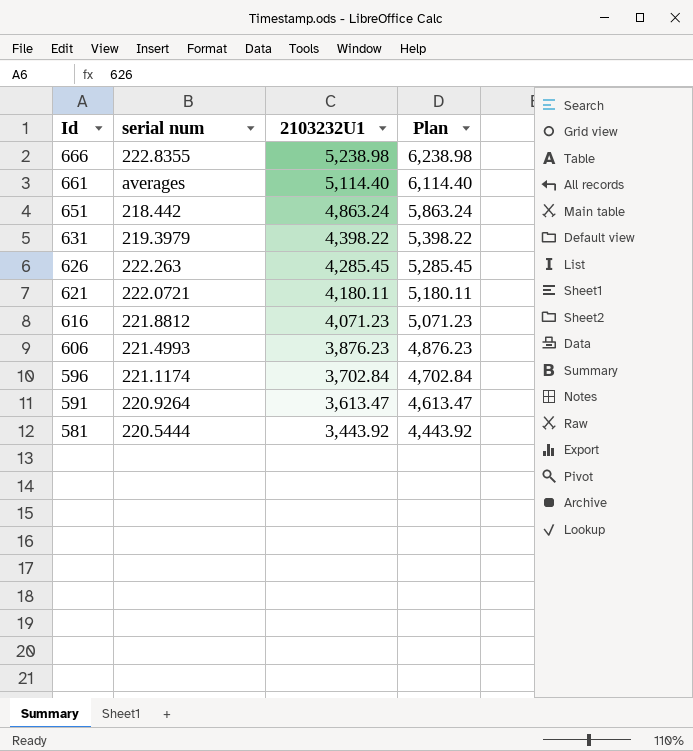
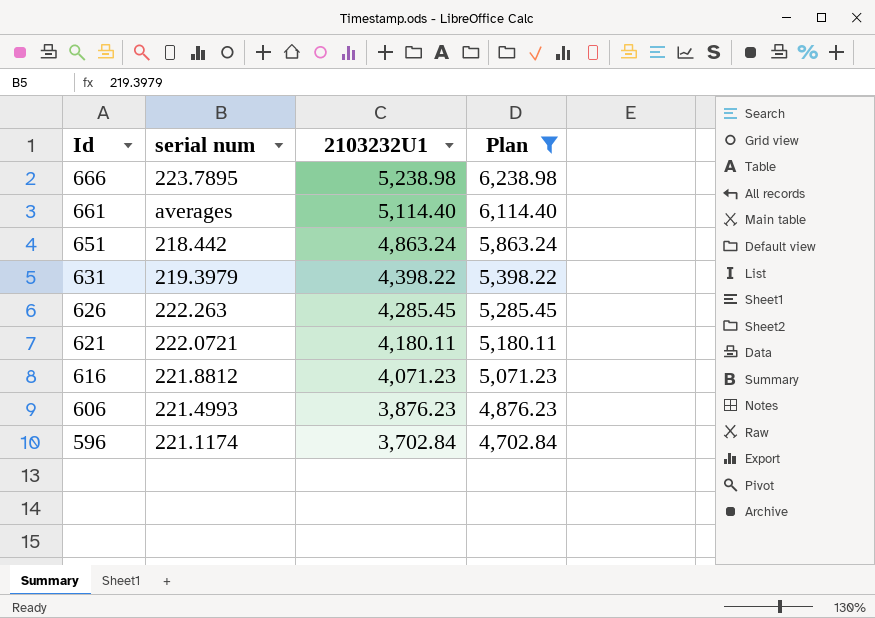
filter: none -> Plan >= 4,702.84
666 | serial num: 222.8355 -> 223.7895

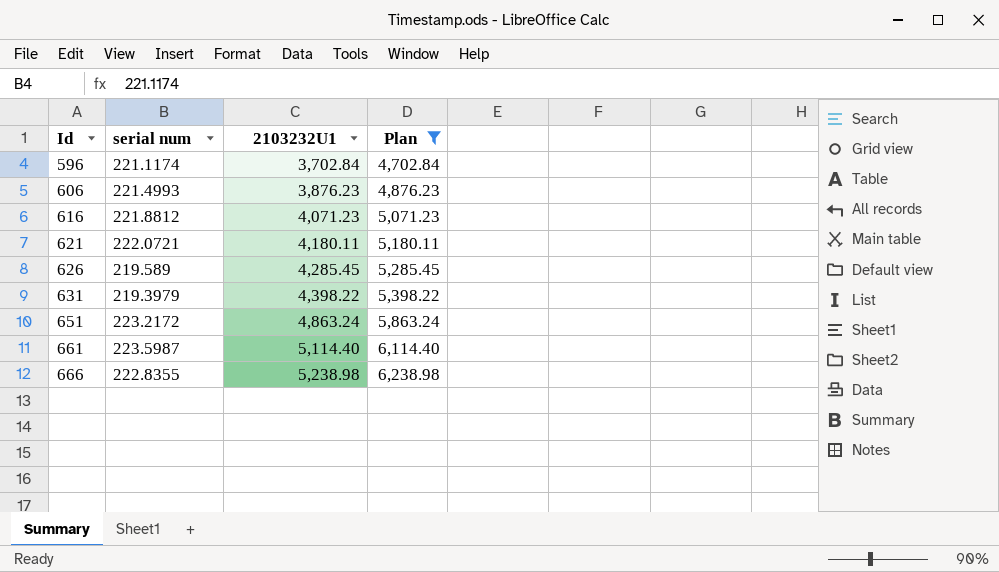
row order: Id descending -> Id ascending
626 | serial num: 222.263 -> 219.589
651 | serial num: 218.442 -> 223.2172
661 | serial num: averages -> 223.5987
666 | serial num: 223.7895 -> 222.8355

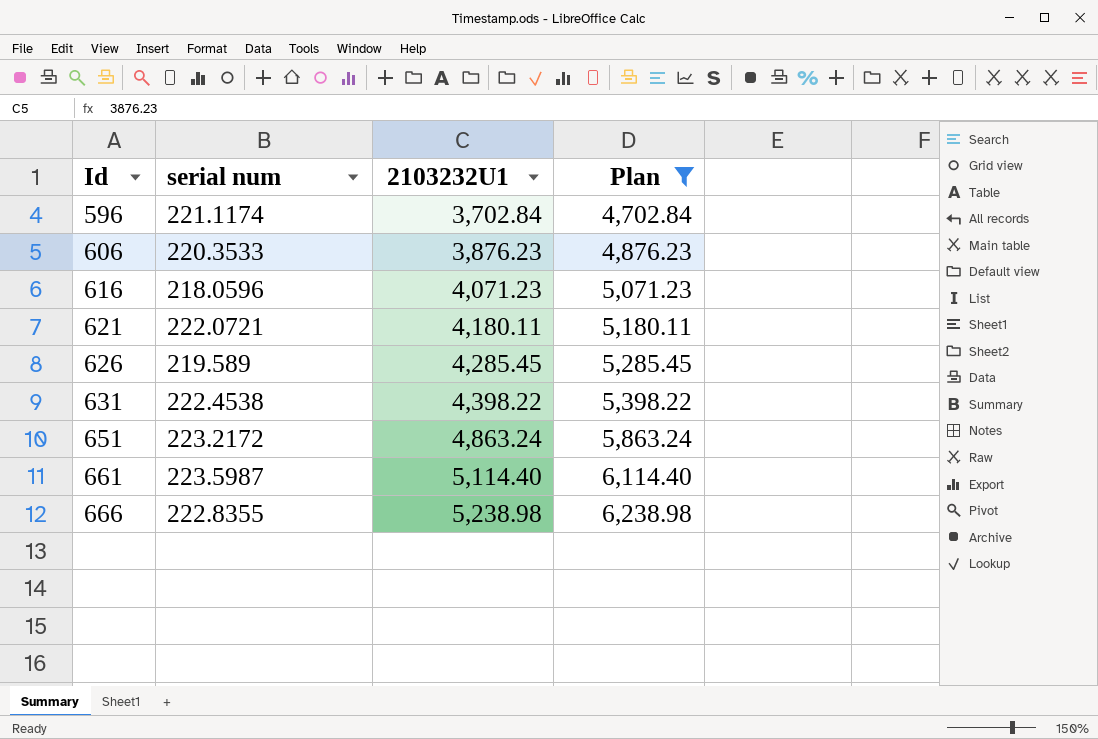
606 | serial num: 221.4993 -> 220.3533
616 | serial num: 221.8812 -> 218.0596
631 | serial num: 219.3979 -> 222.4538

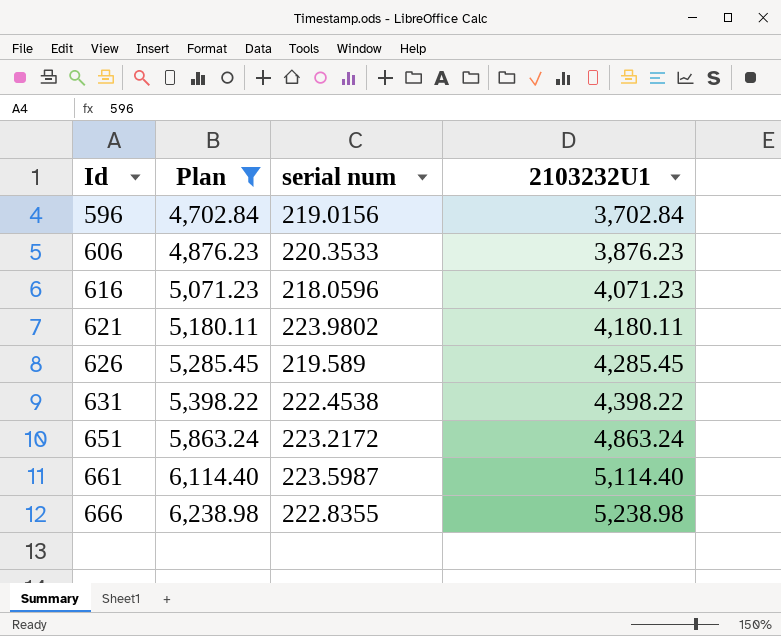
column Plan | position: 4 -> 2
596 | serial num: 221.1174 -> 219.0156
621 | serial num: 222.0721 -> 223.9802

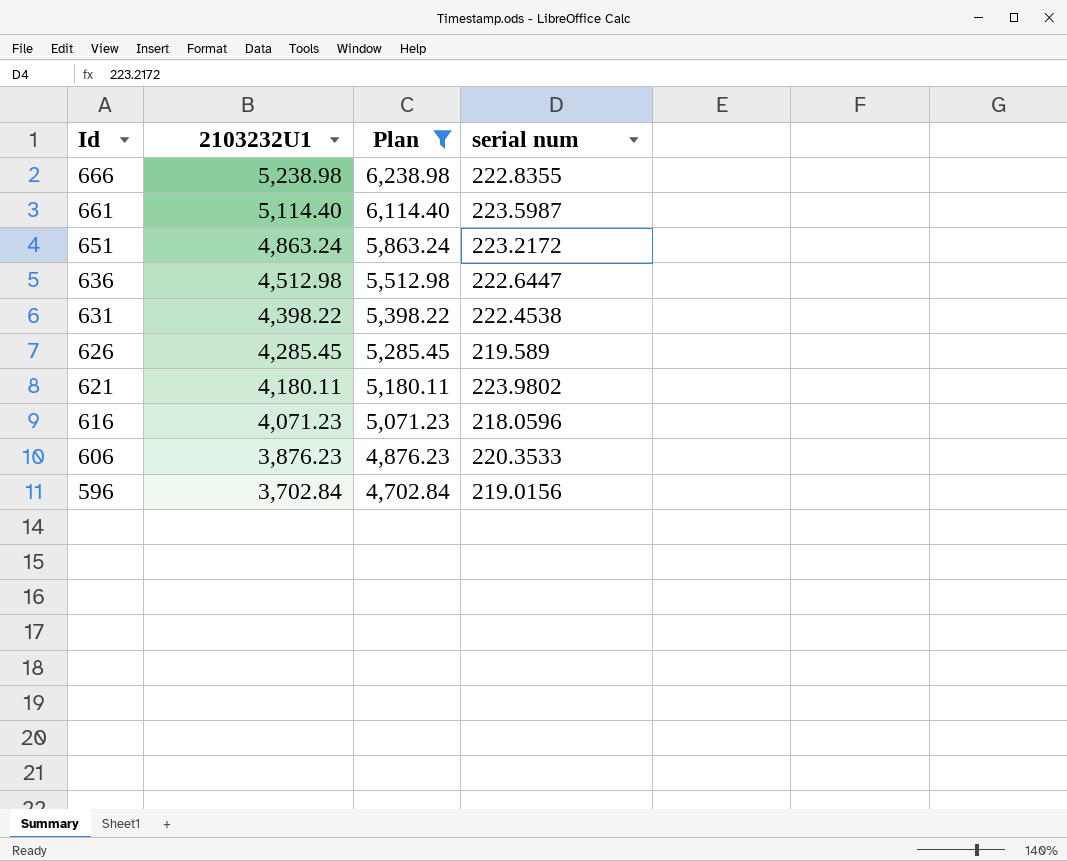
row order: Id ascending -> Id descending
column 2103232U1 | position: 4 -> 2
row 636: none -> 4,512.98 | 5,512.98 | 222.6447

